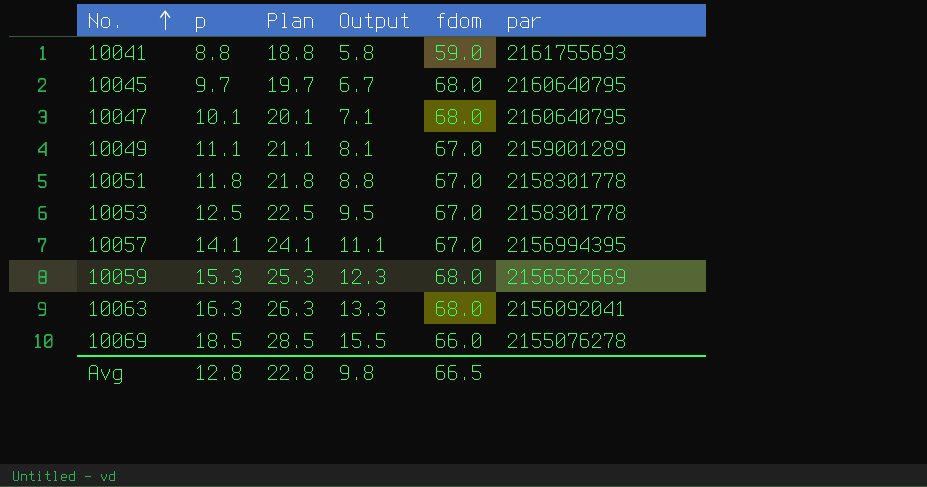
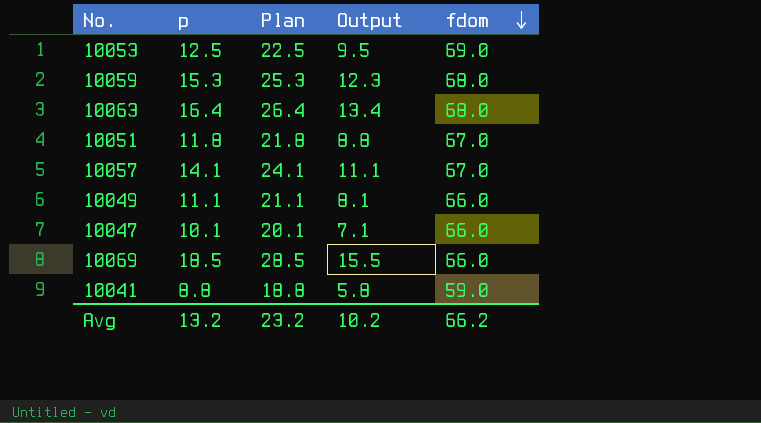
row order: No. ascending -> fdom descending
column par | position: 6 -> none
row 10045: 9.7 | 19.7 | 6.7 | 68.0 | 2160640795 -> none
10053 | fdom: 67.0 -> 69.0
10063 | p: 16.3 -> 16.4
10063 | Plan: 26.3 -> 26.4
10063 | Output: 13.3 -> 13.4
10049 | fdom: 67.0 -> 66.0
10047 | fdom: 68.0 -> 66.0
Avg | p: 12.8 -> 13.2
Avg | Plan: 22.8 -> 23.2
Avg | Output: 9.8 -> 10.2
Avg | fdom: 66.5 -> 66.2

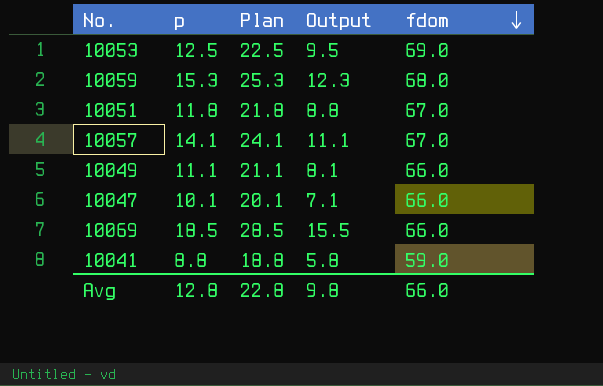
row 10063: 16.4 | 26.4 | 13.4 | 68.0 -> none
Avg | p: 13.2 -> 12.8
Avg | Plan: 23.2 -> 22.8
Avg | Output: 10.2 -> 9.8
Avg | fdom: 66.2 -> 66.0

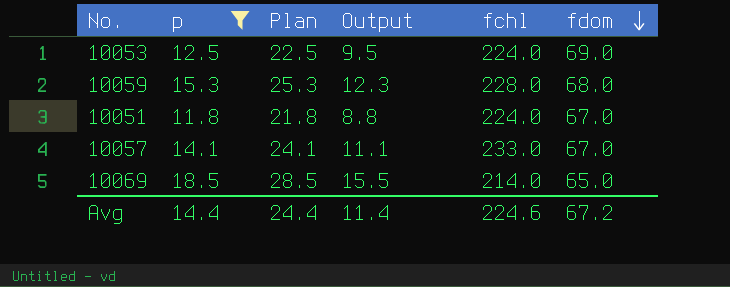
filter: none -> p >= 11.8
column fchl | position: none -> 5
10069 | fdom: 66.0 -> 65.0
Avg | p: 12.8 -> 14.4
Avg | Plan: 22.8 -> 24.4
Avg | Output: 9.8 -> 11.4
Avg | fdom: 66.0 -> 67.2

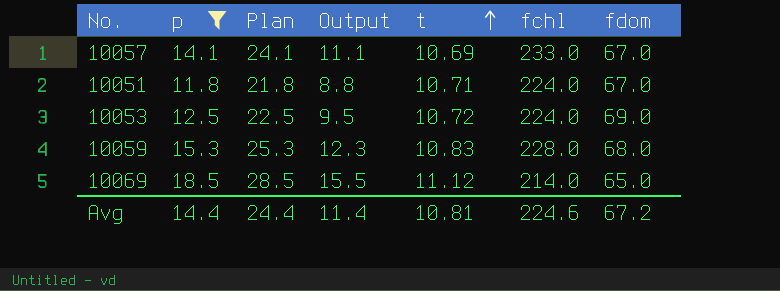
row order: fdom descending -> t ascending
column t | position: none -> 5

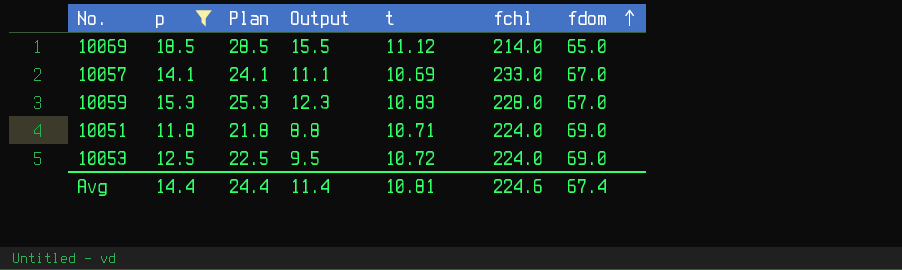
row order: t ascending -> fdom ascending
10059 | fdom: 68.0 -> 67.0
10051 | fdom: 67.0 -> 69.0
Avg | fdom: 67.2 -> 67.4

